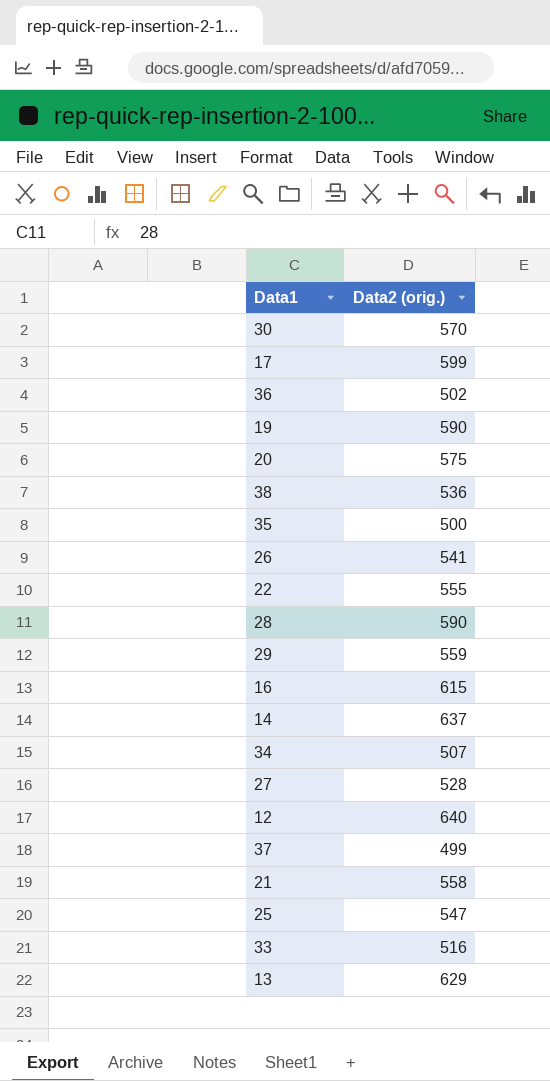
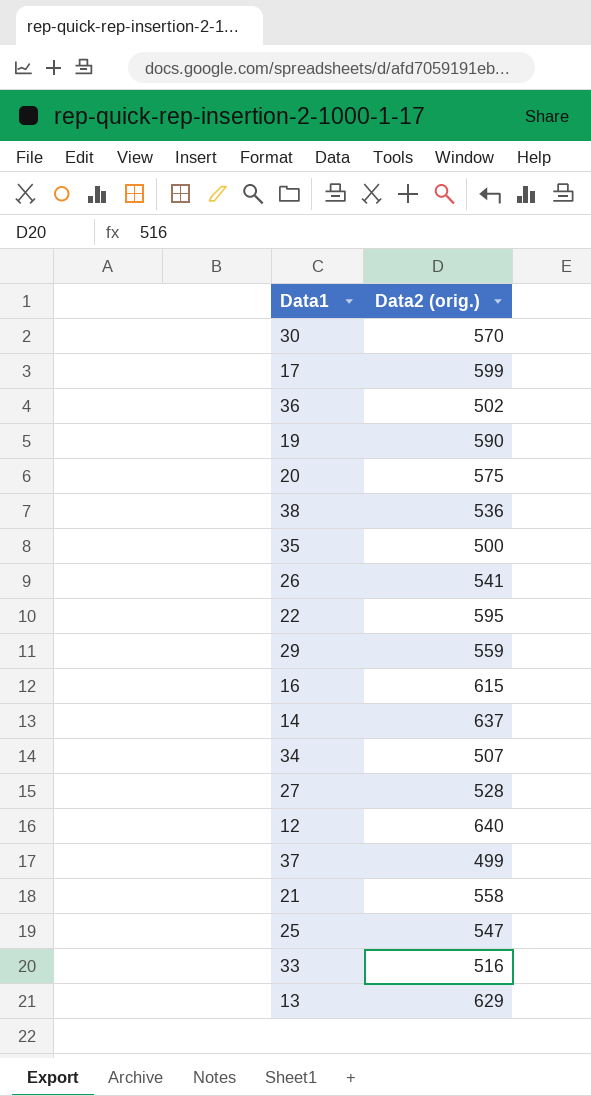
row 28: 590 -> none
22 | Data2 (orig.): 555 -> 595

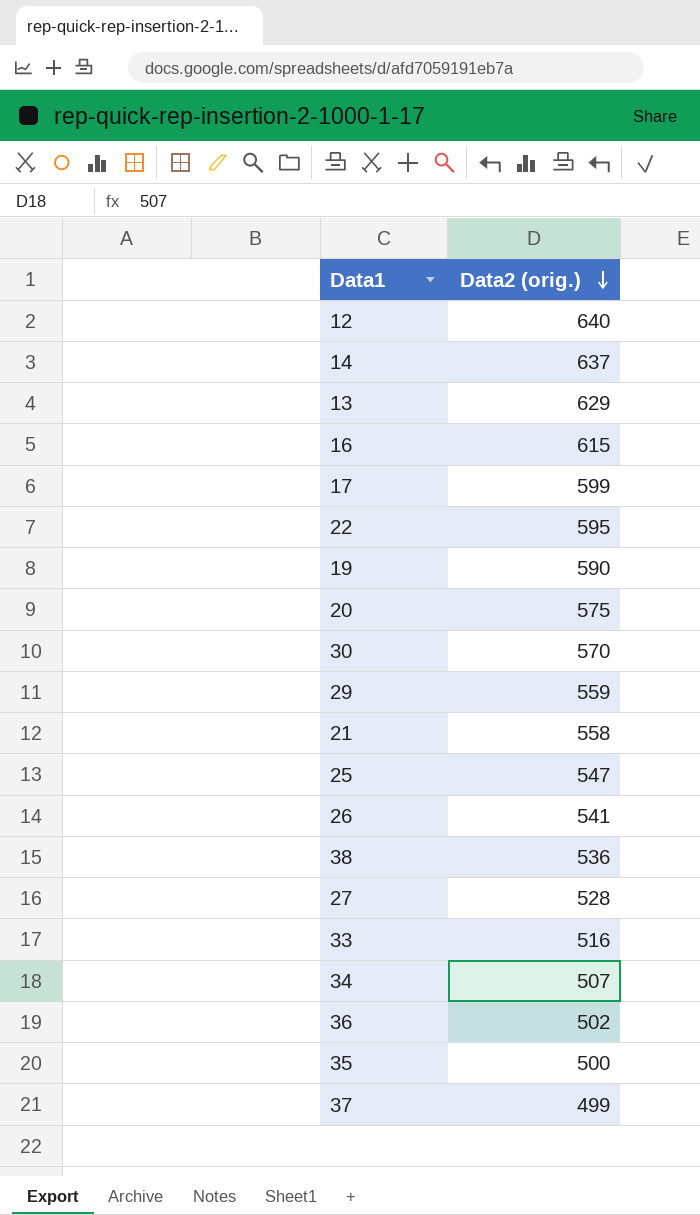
row order: none -> Data2 (orig.) descending

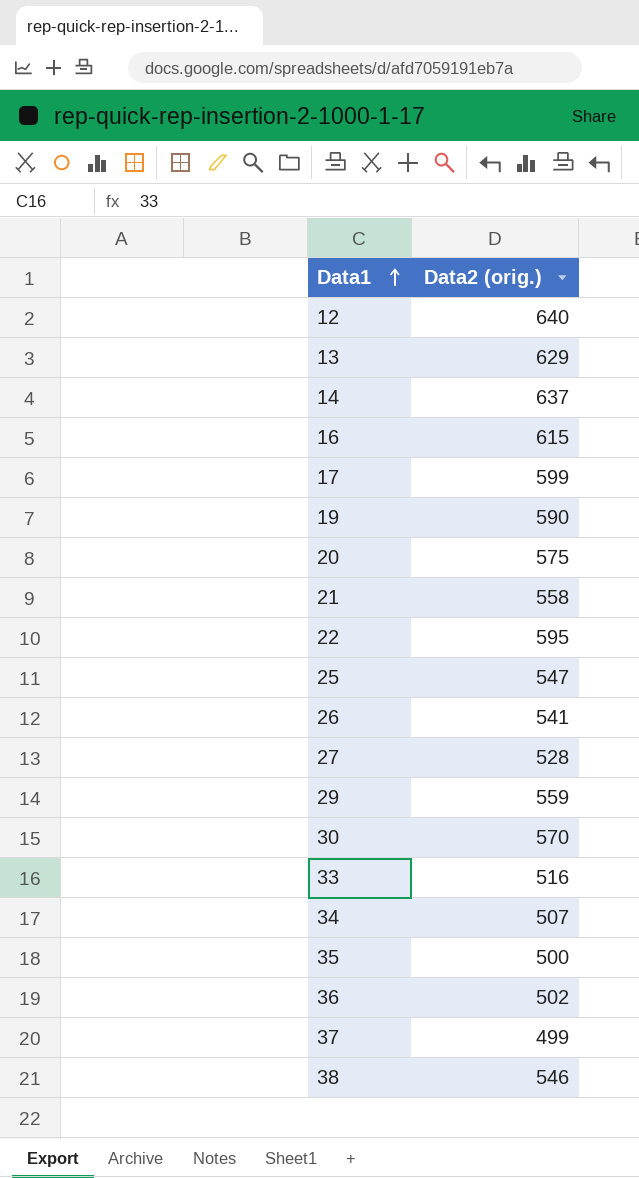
row order: Data2 (orig.) descending -> Data1 ascending
38 | Data2 (orig.): 536 -> 546

